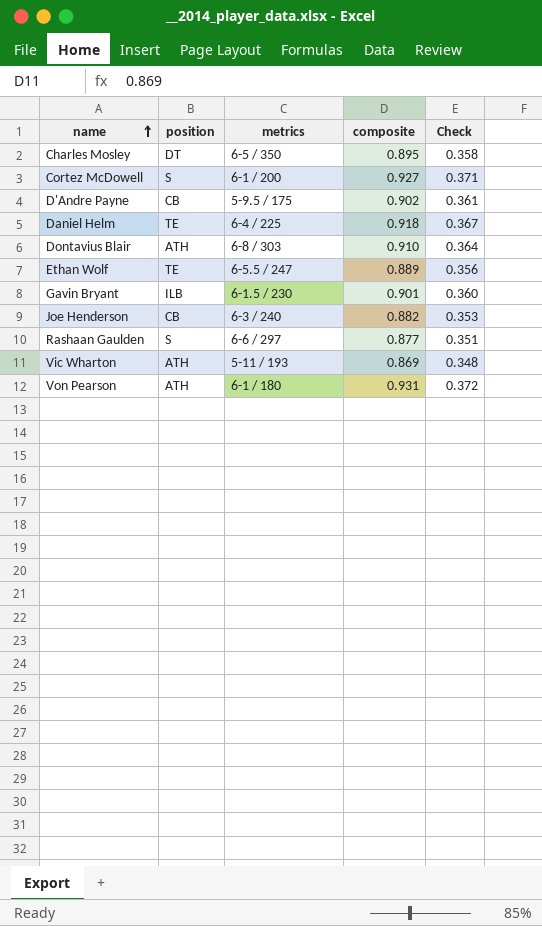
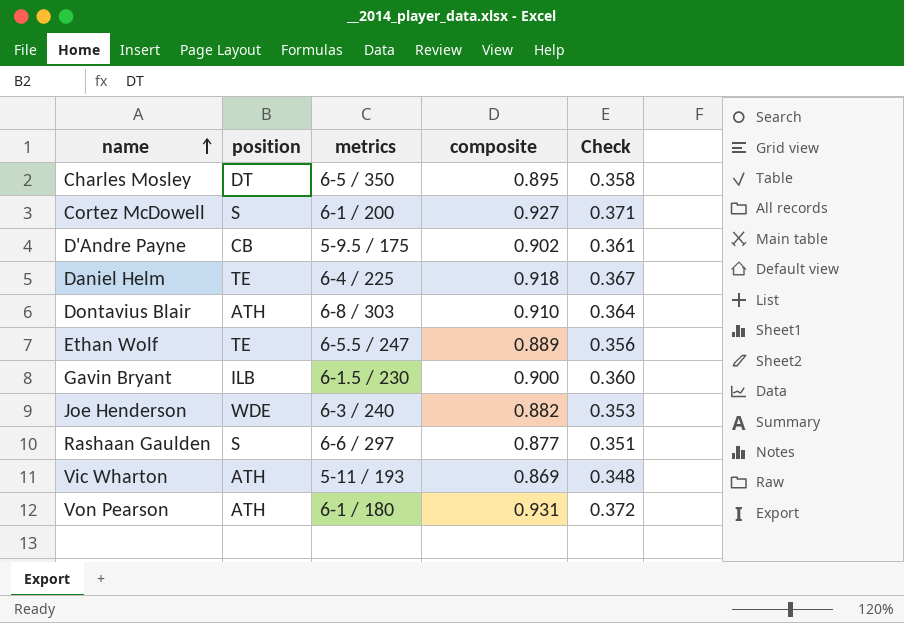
Gavin Bryant | composite: 0.901 -> 0.900
Joe Henderson | position: CB -> WDE

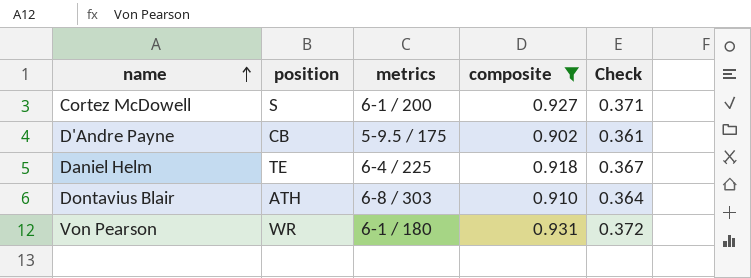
filter: none -> composite >= 0.902
Von Pearson | position: ATH -> WR

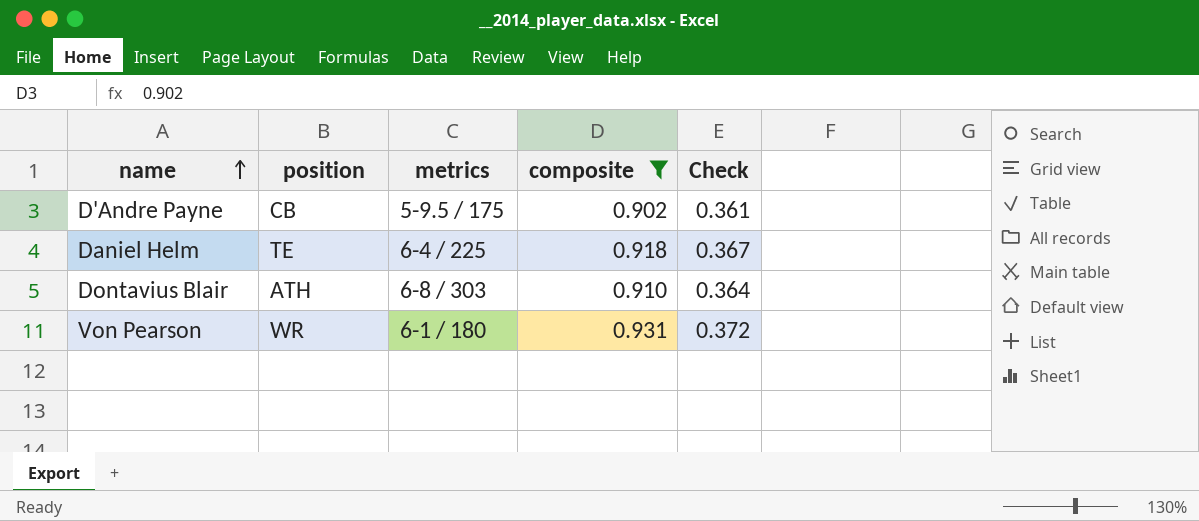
row Cortez McDowell: S | 6-1 / 200 | 0.927 | 0.371 -> none

